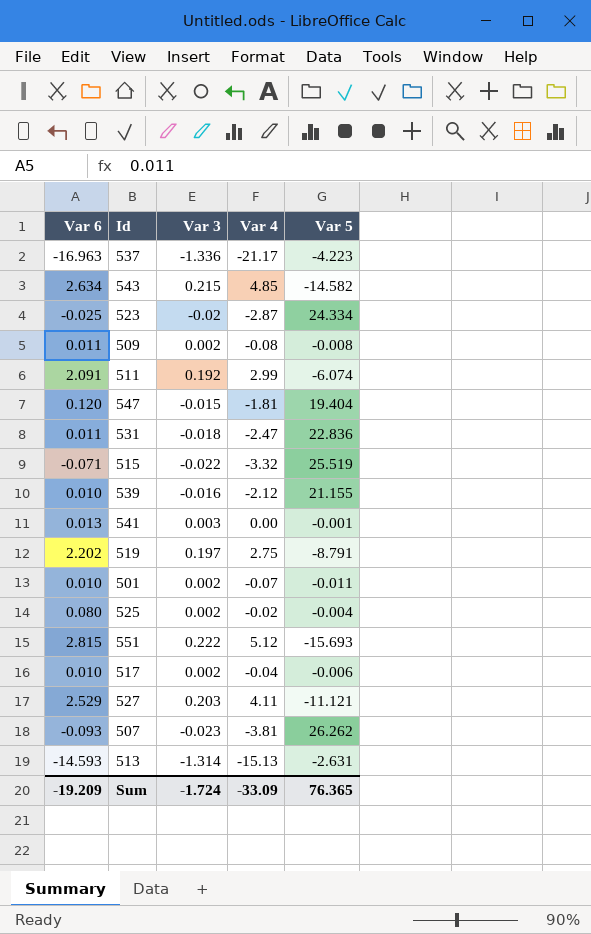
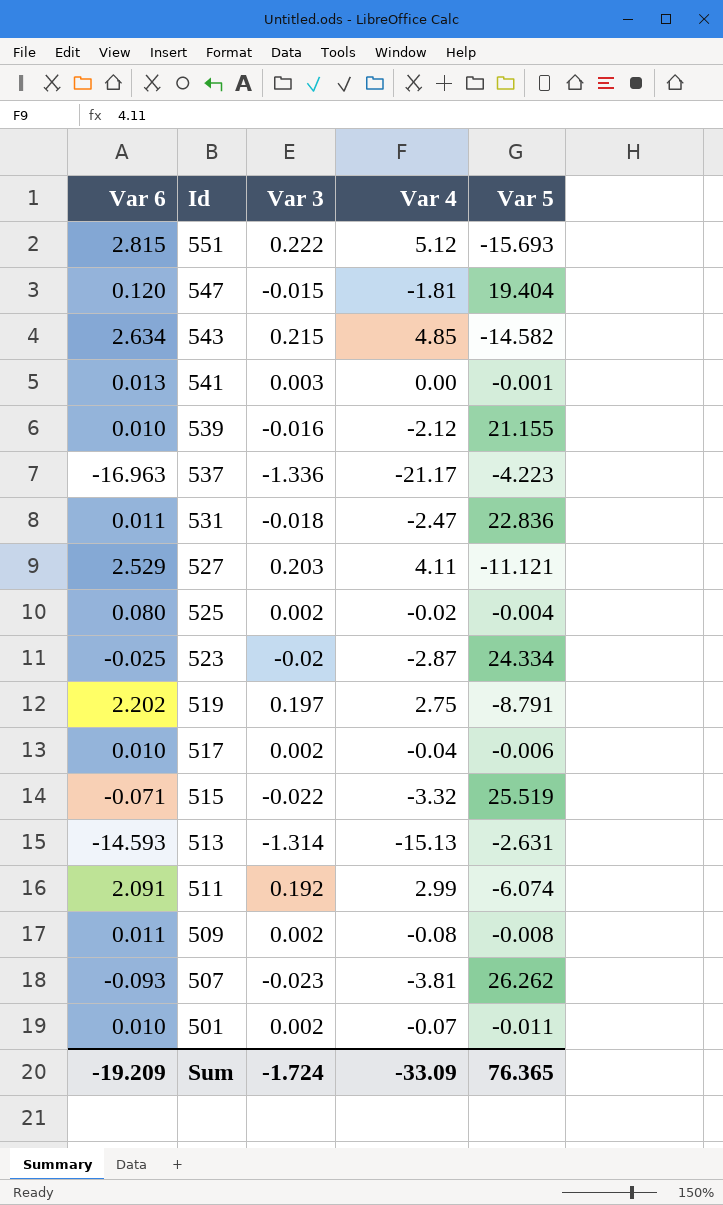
row order: none -> Id descending

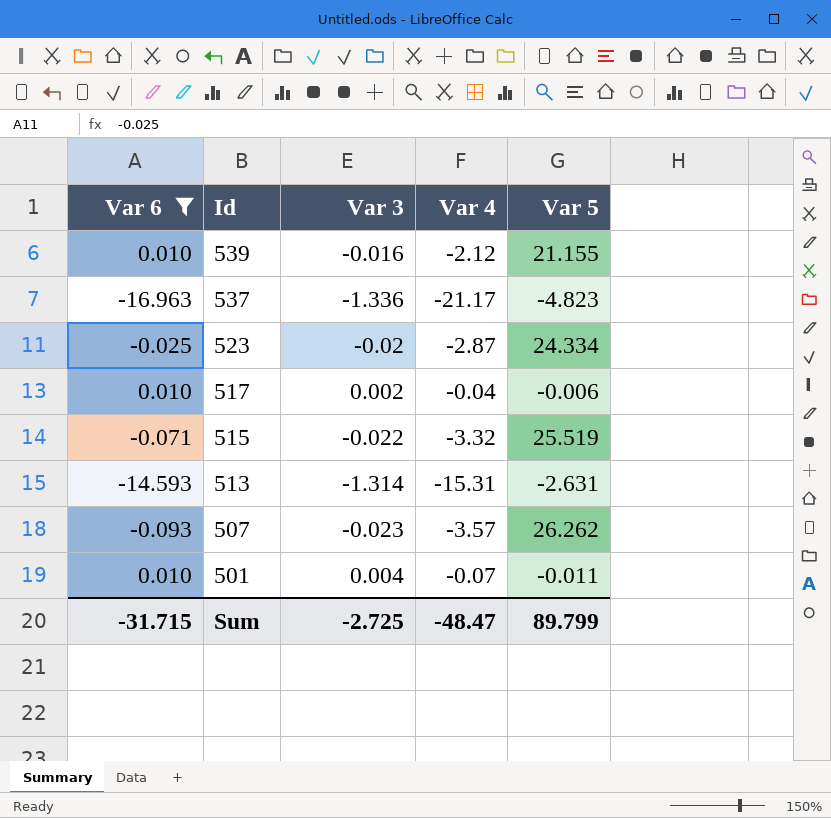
filter: none -> Var 6 <= 0.010
537 | Var 5: -4.223 -> -4.823
513 | Var 4: -15.13 -> -15.31
507 | Var 4: -3.81 -> -3.57
501 | Var 3: 0.002 -> 0.004
Sum | Var 6: -19.209 -> -31.715
Sum | Var 3: -1.724 -> -2.725
Sum | Var 4: -33.09 -> -48.47
Sum | Var 5: 76.365 -> 89.799

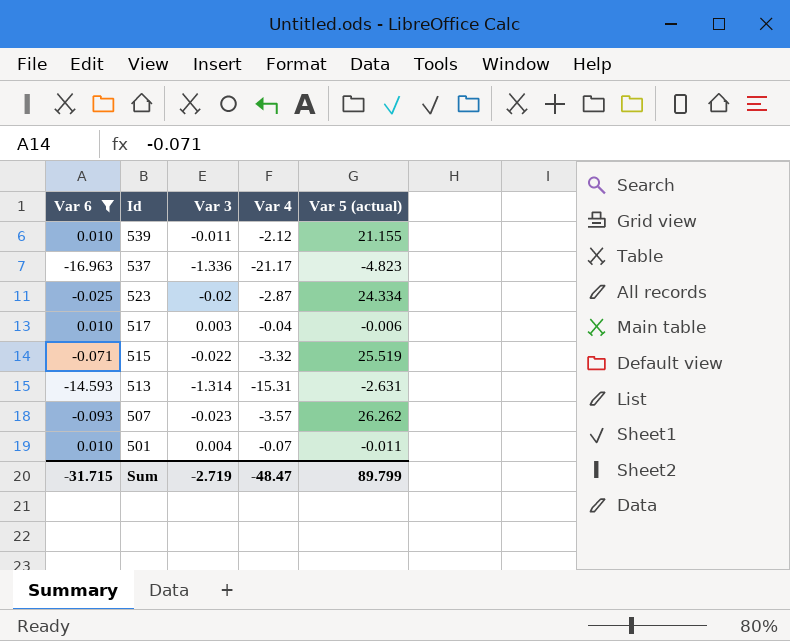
column name: Var 5 -> Var 5 (actual)
539 | Var 3: -0.016 -> -0.011
517 | Var 3: 0.002 -> 0.003
Sum | Var 3: -2.725 -> -2.719

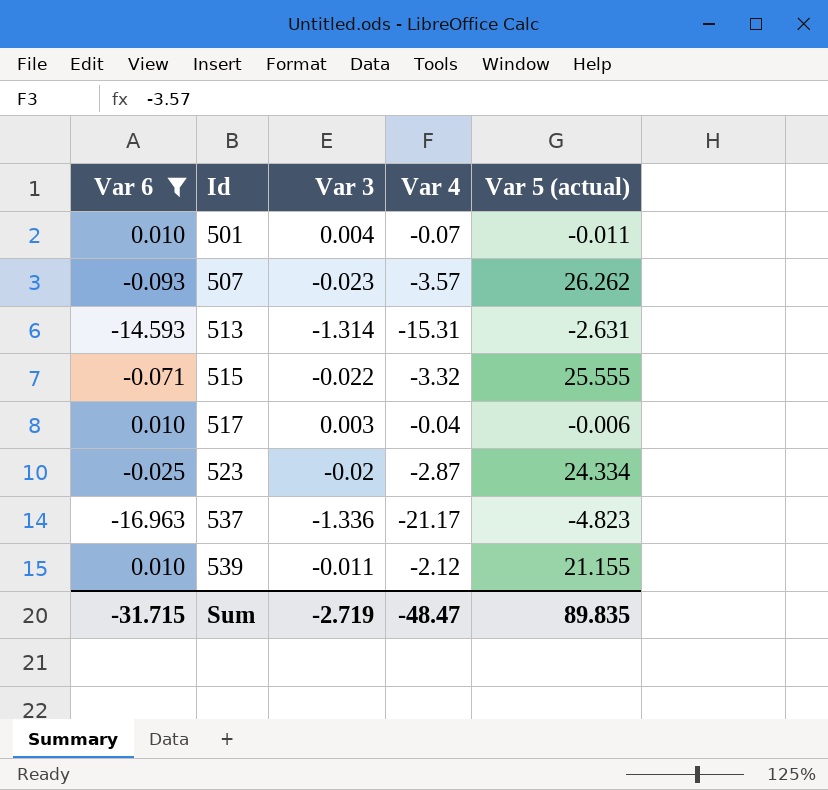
row order: Id descending -> Id ascending
515 | Var 5 (actual): 25.519 -> 25.555
Sum | Var 5 (actual): 89.799 -> 89.835

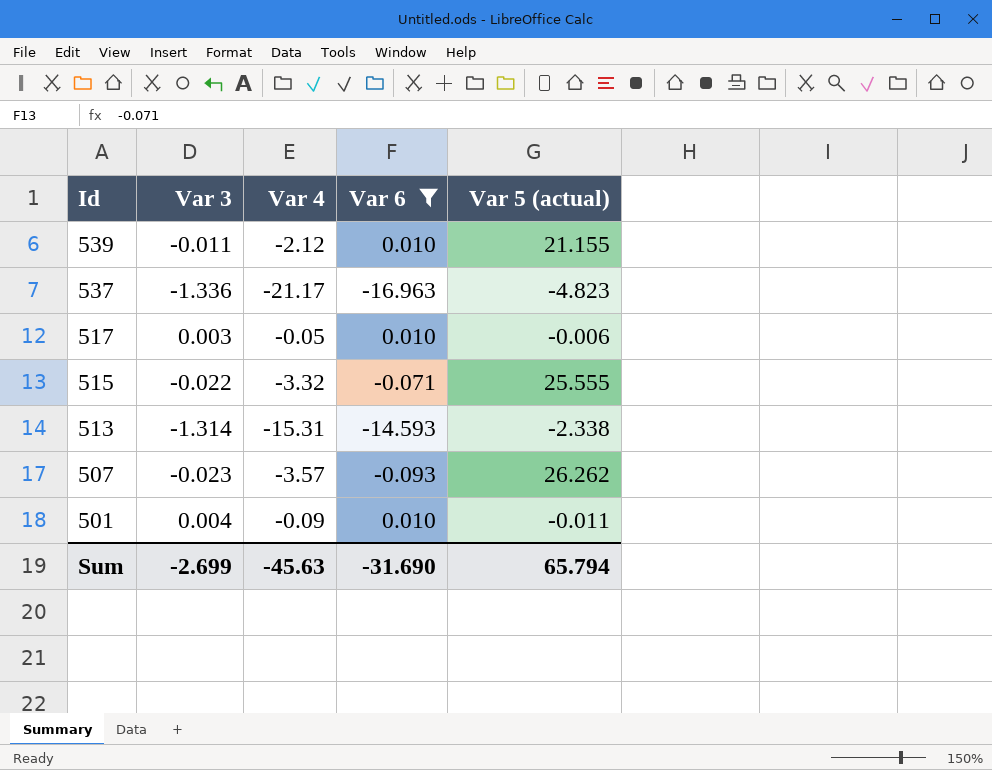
row order: Id ascending -> Id descending
column Var 6 | position: 1 -> 4
row 523: -0.025 | -0.02 | -2.87 | 24.334 -> none
517 | Var 4: -0.04 -> -0.05
513 | Var 5 (actual): -2.631 -> -2.338
501 | Var 4: -0.07 -> -0.09
Sum | Var 3: -2.719 -> -2.699
Sum | Var 4: -48.47 -> -45.63
Sum | Var 6: -31.715 -> -31.690
Sum | Var 5 (actual): 89.835 -> 65.794

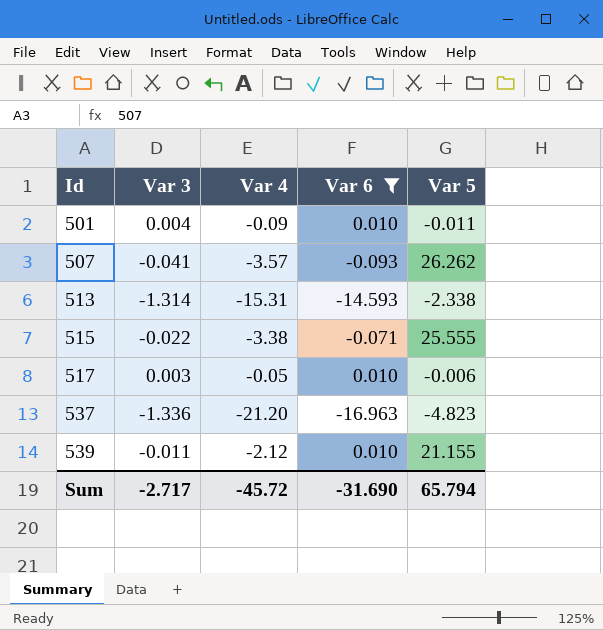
row order: Id descending -> Id ascending
column name: Var 5 (actual) -> Var 5
507 | Var 3: -0.023 -> -0.041
515 | Var 4: -3.32 -> -3.38
537 | Var 4: -21.17 -> -21.20
Sum | Var 3: -2.699 -> -2.717
Sum | Var 4: -45.63 -> -45.72

